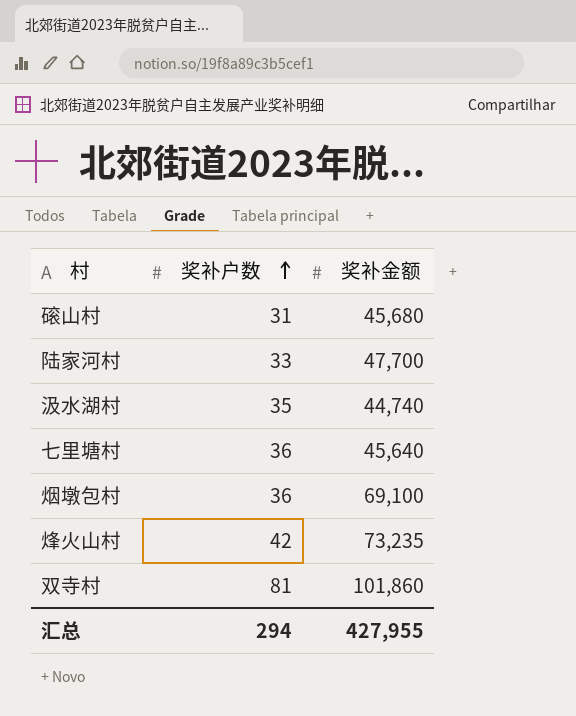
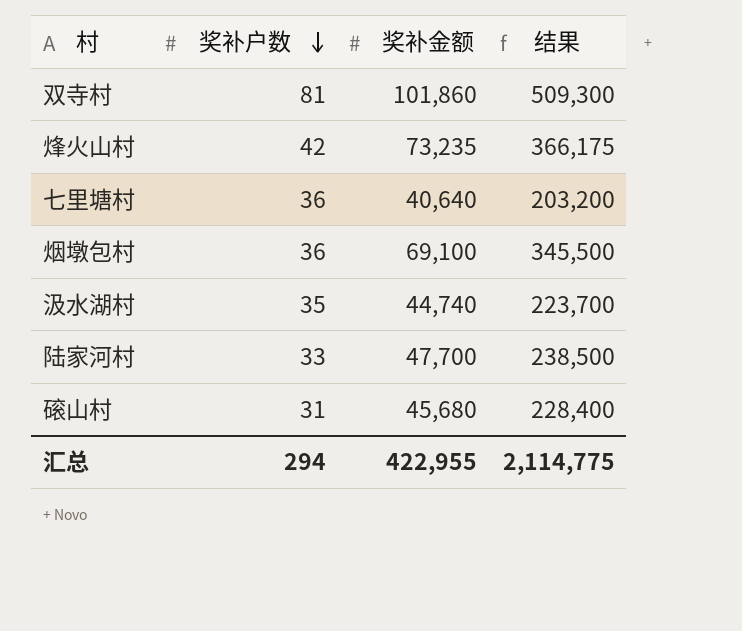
row order: 奖补户数 ascending -> 奖补户数 descending
column 结果 | formula: none -> [奖补金额] * 5
七里塘村 | 奖补金额: 45,640 -> 40,640
汇总 | 奖补金额: 427,955 -> 422,955

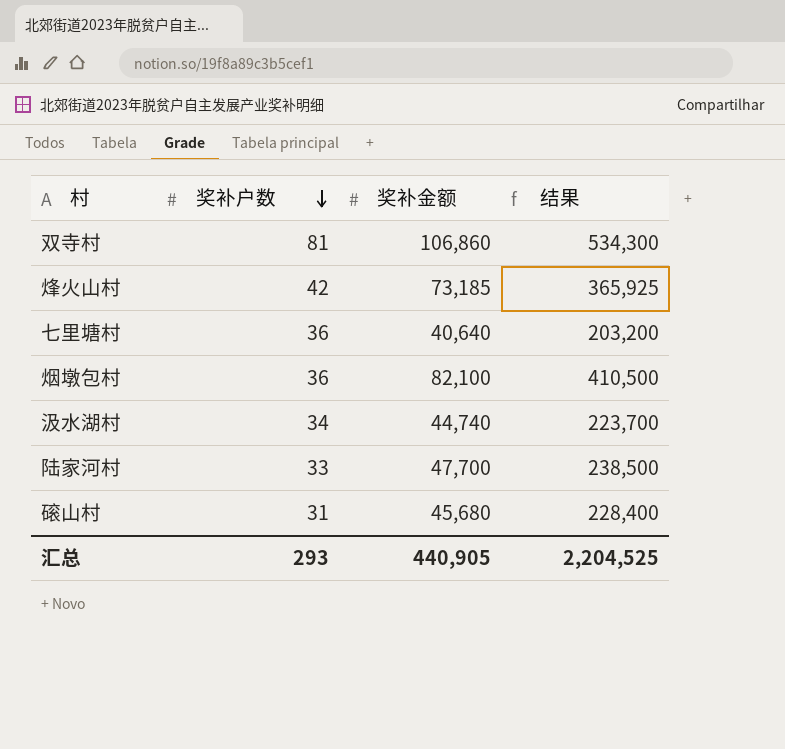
双寺村 | 奖补金额: 101,860 -> 106,860
双寺村 | 结果: 509,300 -> 534,300
烽火山村 | 奖补金额: 73,235 -> 73,185
烽火山村 | 结果: 366,175 -> 365,925
烟墩包村 | 奖补金额: 69,100 -> 82,100
烟墩包村 | 结果: 345,500 -> 410,500
汲水湖村 | 奖补户数: 35 -> 34
汇总 | 奖补户数: 294 -> 293
汇总 | 奖补金额: 422,955 -> 440,905
汇总 | 结果: 2,114,775 -> 2,204,525

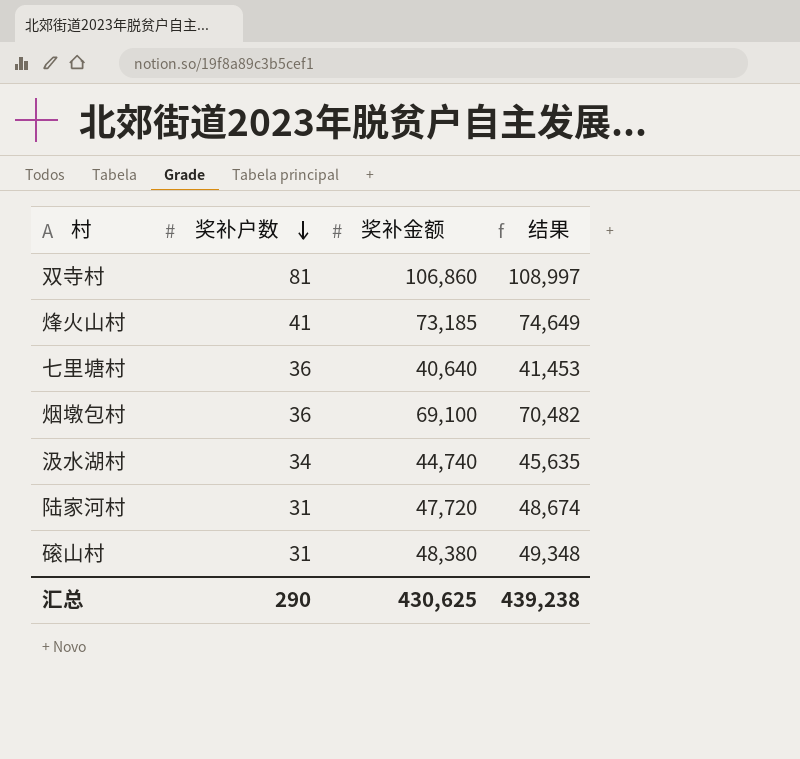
column 结果 | formula: [奖补金额] * 5 -> [奖补金额] * 1.02
烽火山村 | 奖补户数: 42 -> 41
烟墩包村 | 奖补金额: 82,100 -> 69,100
陆家河村 | 奖补户数: 33 -> 31
陆家河村 | 奖补金额: 47,700 -> 47,720
磙山村 | 奖补金额: 45,680 -> 48,380
汇总 | 奖补户数: 293 -> 290
汇总 | 奖补金额: 440,905 -> 430,625
汇总 | 结果: 2,204,525 -> 439,238

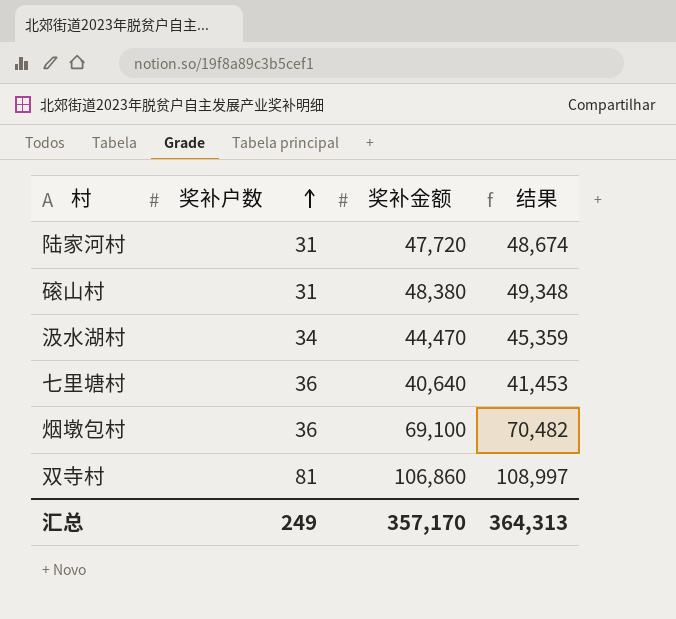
row order: 奖补户数 descending -> 奖补户数 ascending
row 烽火山村: 41 | 73,185 | 74,649 -> none
汲水湖村 | 奖补金额: 44,740 -> 44,470
汲水湖村 | 结果: 45,635 -> 45,359
汇总 | 奖补户数: 290 -> 249
汇总 | 奖补金额: 430,625 -> 357,170
汇总 | 结果: 439,238 -> 364,313

